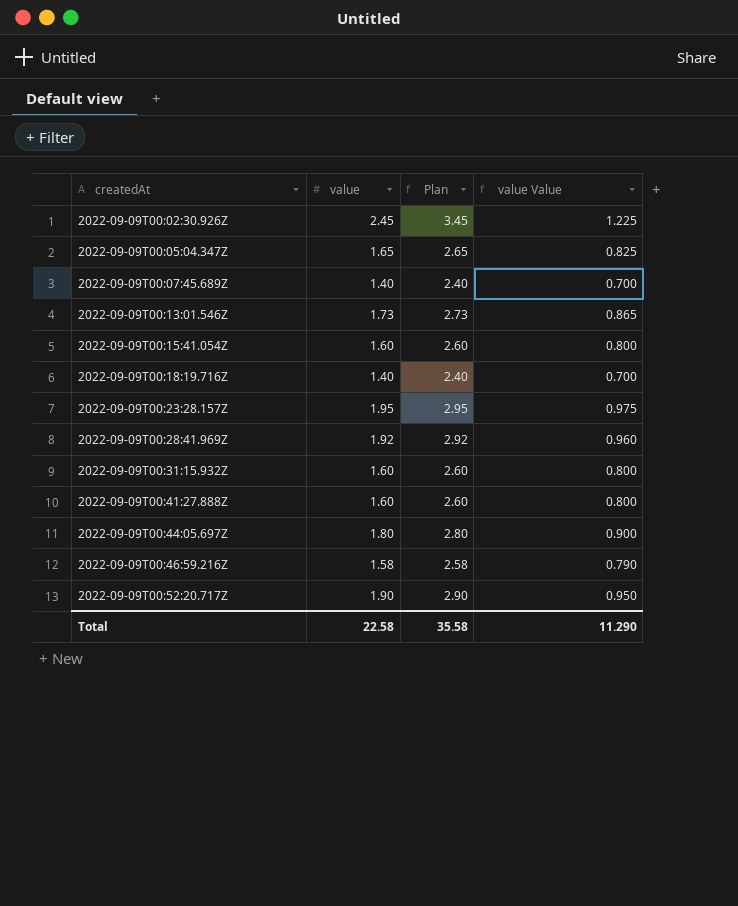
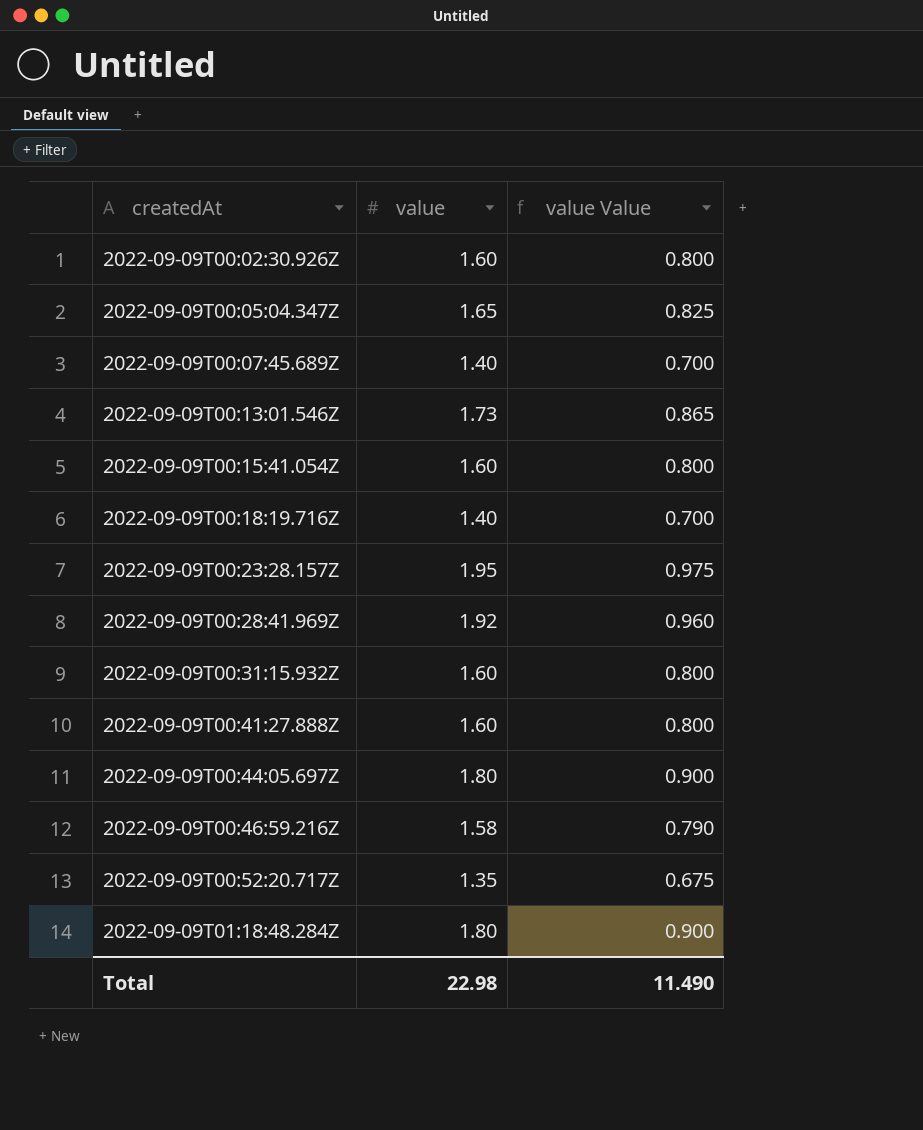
column Plan | formula: [value] + 1 -> none
2022-09-09T00:02:30.926Z | value: 2.45 -> 1.60
2022-09-09T00:02:30.926Z | value Value: 1.225 -> 0.800
2022-09-09T00:52:20.717Z | value: 1.90 -> 1.35
2022-09-09T00:52:20.717Z | value Value: 0.950 -> 0.675
row 2022-09-09T01:18:48.284Z: none -> 1.80 | 0.900
Total | value: 22.58 -> 22.98
Total | value Value: 11.290 -> 11.490

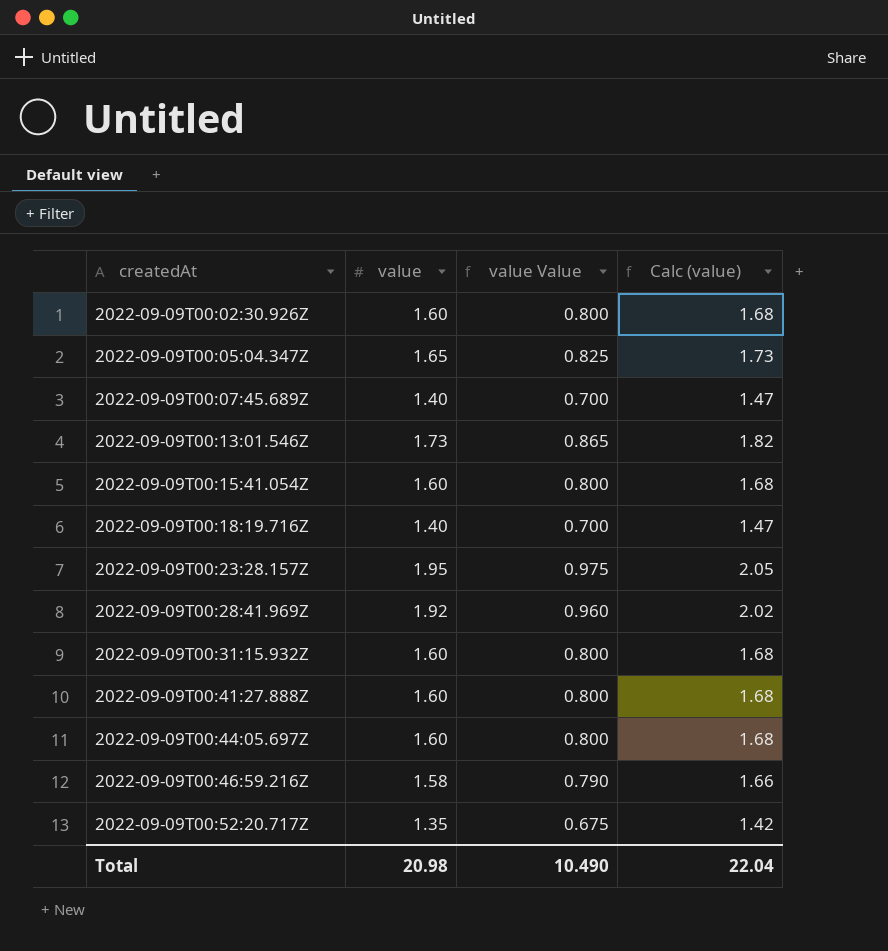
column Calc (value) | formula: none -> [value] * 1.05
row 2022-09-09T01:18:48.284Z: 1.80 | 0.900 -> none
2022-09-09T00:44:05.697Z | value: 1.80 -> 1.60
2022-09-09T00:44:05.697Z | value Value: 0.900 -> 0.800
Total | value: 22.98 -> 20.98
Total | value Value: 11.490 -> 10.490

